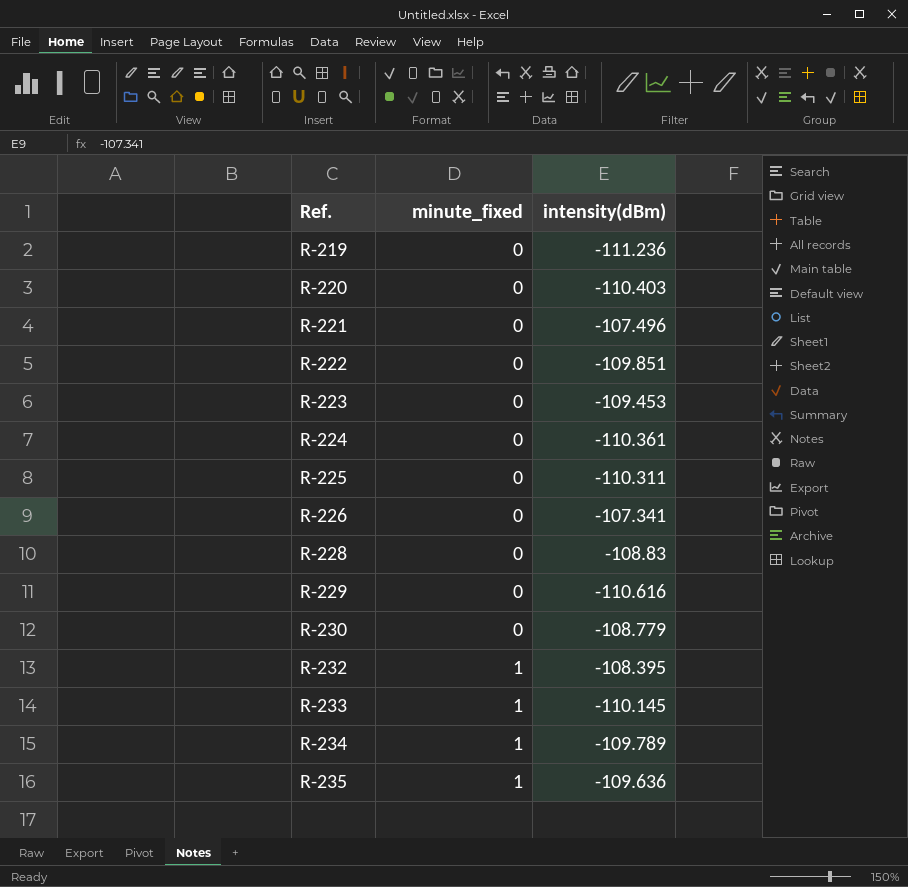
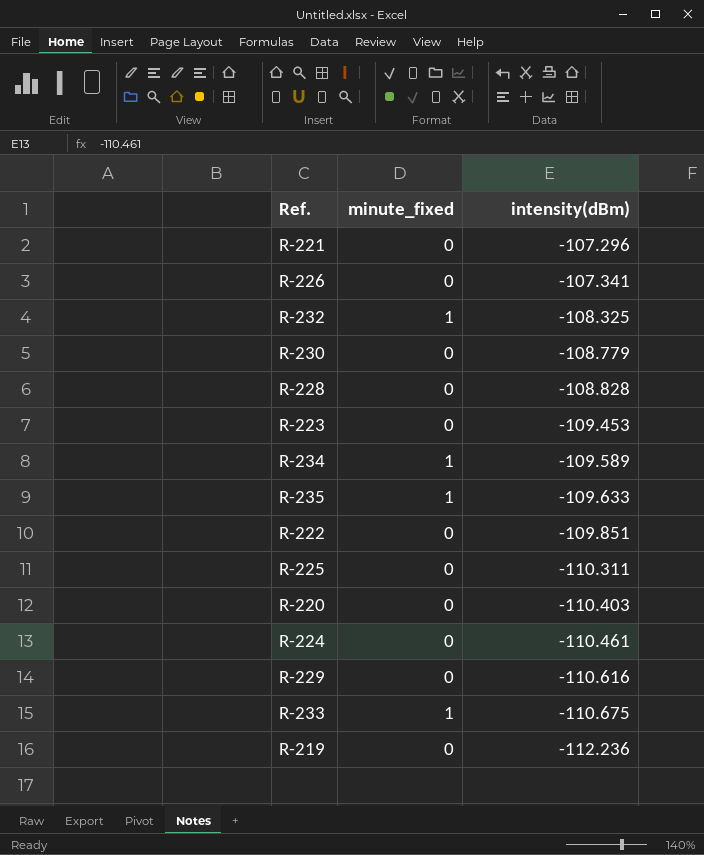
row order: Ref. ascending -> intensity(dBm) descending
R-221 | intensity(dBm): -107.496 -> -107.296
R-232 | intensity(dBm): -108.395 -> -108.325
R-228 | intensity(dBm): -108.83 -> -108.828
R-234 | intensity(dBm): -109.789 -> -109.589
R-235 | intensity(dBm): -109.636 -> -109.633
R-224 | intensity(dBm): -110.361 -> -110.461
R-233 | intensity(dBm): -110.145 -> -110.675
R-219 | intensity(dBm): -111.236 -> -112.236

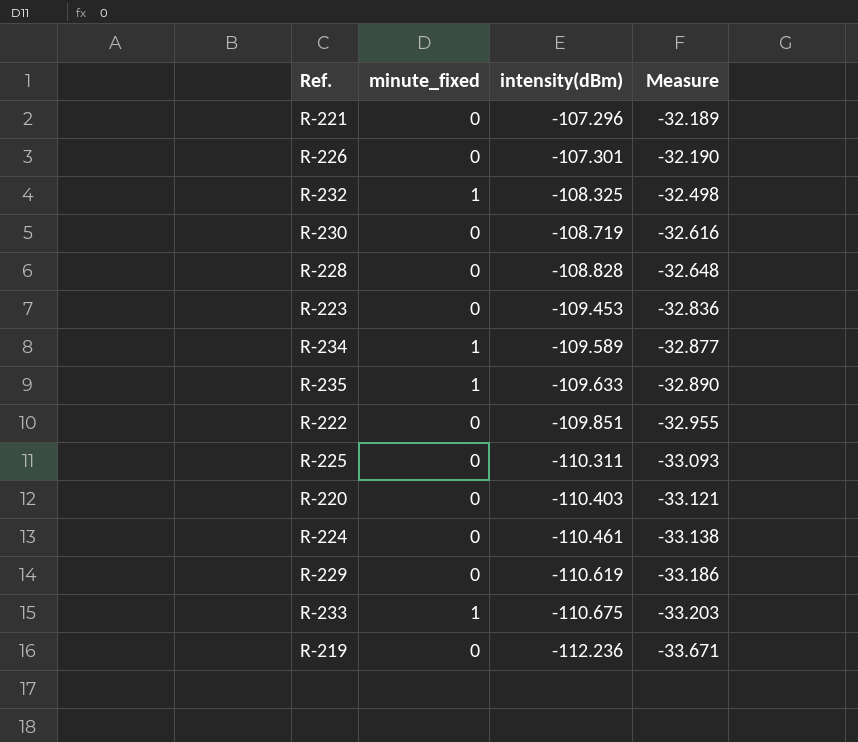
column Measure | formula: none -> [intensity(dBm)] * 0.3
R-226 | intensity(dBm): -107.341 -> -107.301
R-230 | intensity(dBm): -108.779 -> -108.719
R-229 | intensity(dBm): -110.616 -> -110.619

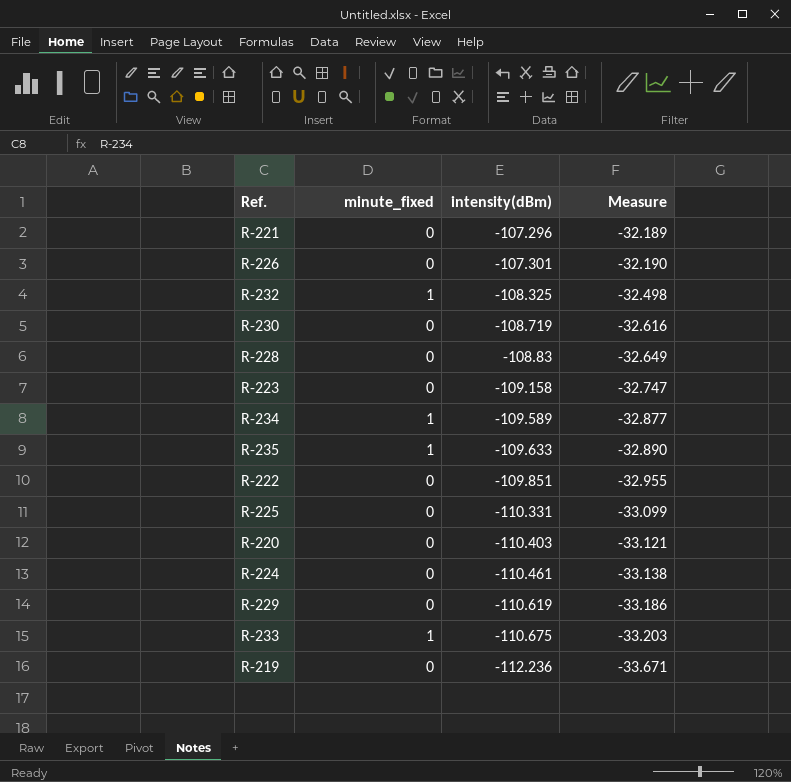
R-228 | intensity(dBm): -108.828 -> -108.83
R-228 | Measure: -32.648 -> -32.649
R-223 | intensity(dBm): -109.453 -> -109.158
R-223 | Measure: -32.836 -> -32.747
R-225 | intensity(dBm): -110.311 -> -110.331
R-225 | Measure: -33.093 -> -33.099

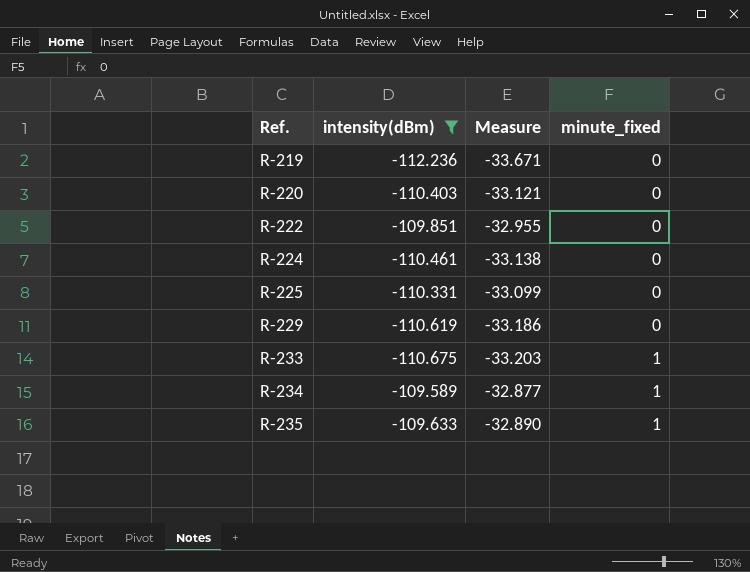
filter: none -> intensity(dBm) <= -109.589
row order: intensity(dBm) descending -> Ref. ascending
column minute_fixed | position: 2 -> 4

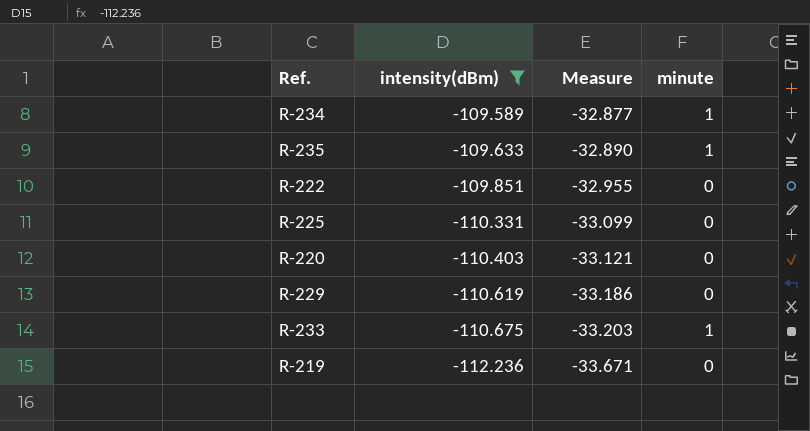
row order: Ref. ascending -> intensity(dBm) descending
column name: minute_fixed -> minute
row R-224: -110.461 | -33.138 | 0 -> none

